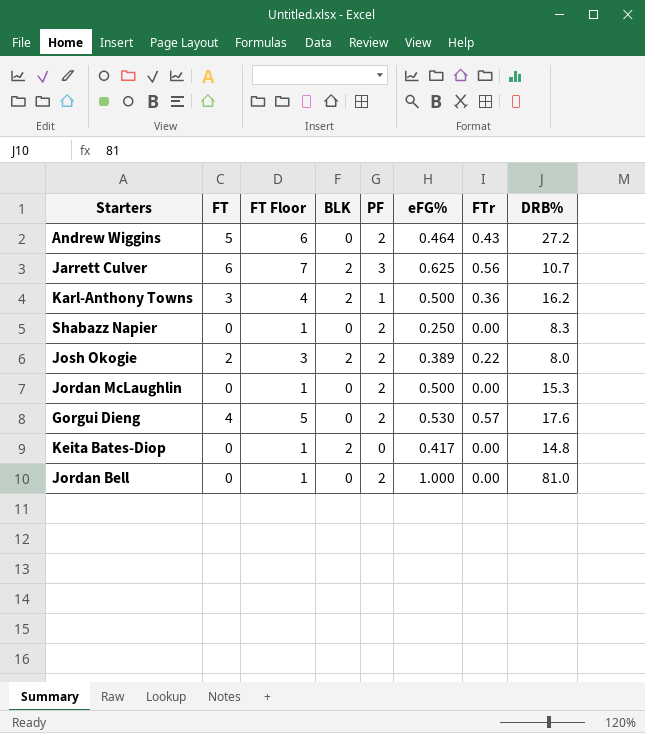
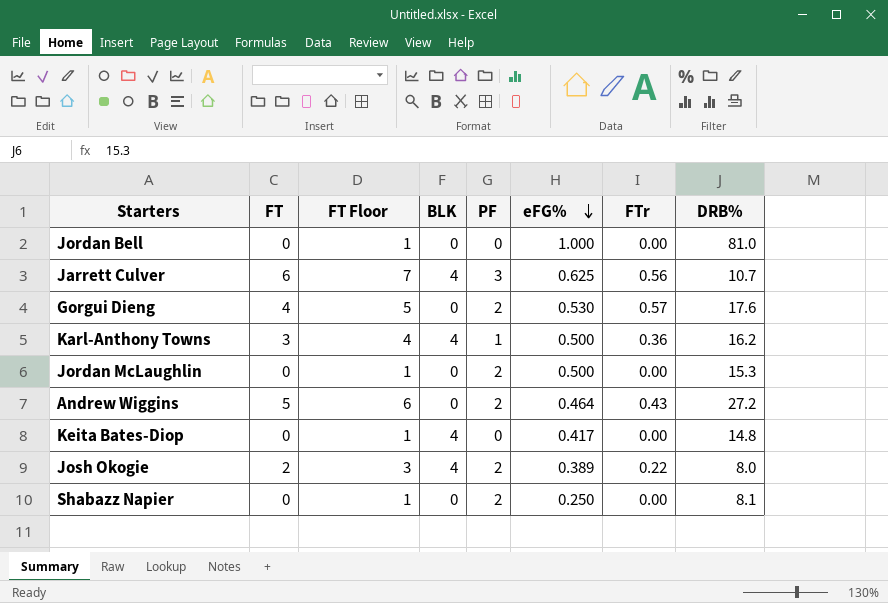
row order: none -> eFG% descending
Jordan Bell | PF: 2 -> 0
Jarrett Culver | BLK: 2 -> 4
Karl-Anthony Towns | BLK: 2 -> 4
Keita Bates-Diop | BLK: 2 -> 4
Josh Okogie | BLK: 2 -> 4
Shabazz Napier | DRB%: 8.3 -> 8.1

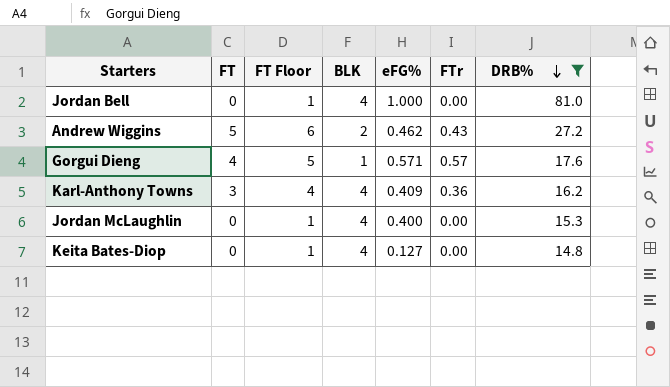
filter: none -> DRB% >= 14.8
row order: eFG% descending -> DRB% descending
column PF | position: 5 -> none
Jordan Bell | BLK: 0 -> 4
Andrew Wiggins | BLK: 0 -> 2
Andrew Wiggins | eFG%: 0.464 -> 0.462
Gorgui Dieng | BLK: 0 -> 1
Gorgui Dieng | eFG%: 0.530 -> 0.571
Karl-Anthony Towns | eFG%: 0.500 -> 0.409
Jordan McLaughlin | BLK: 0 -> 4
Jordan McLaughlin | eFG%: 0.500 -> 0.400
Keita Bates-Diop | eFG%: 0.417 -> 0.127

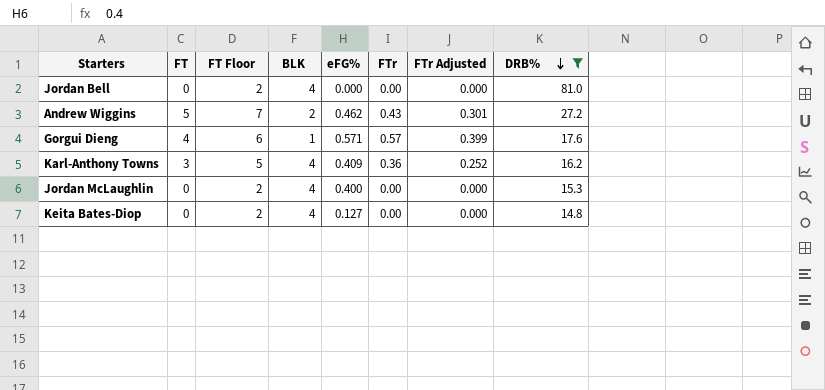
column FT Floor | formula: [FT] + 1 -> [FT] + 2
column FTr Adjusted | formula: none -> [FTr] * 0.7
Jordan Bell | eFG%: 1.000 -> 0.000

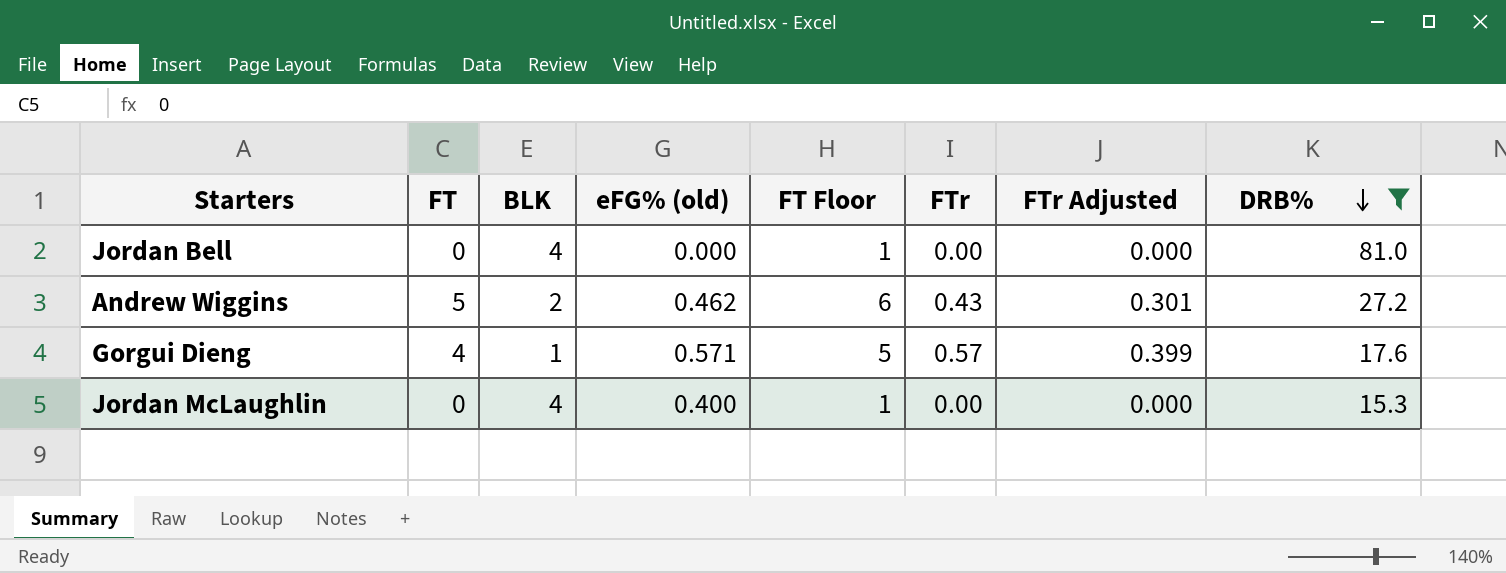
column name: eFG% -> eFG% (old)
column FT Floor | formula: [FT] + 2 -> [FT] + 1
column FT Floor | position: 3 -> 5
row Karl-Anthony Towns: 3 | 5 | 4 | 0.409 | 0.36 | 0.252 | 16.2 -> none
row Keita Bates-Diop: 0 | 2 | 4 | 0.127 | 0.00 | 0.000 | 14.8 -> none

